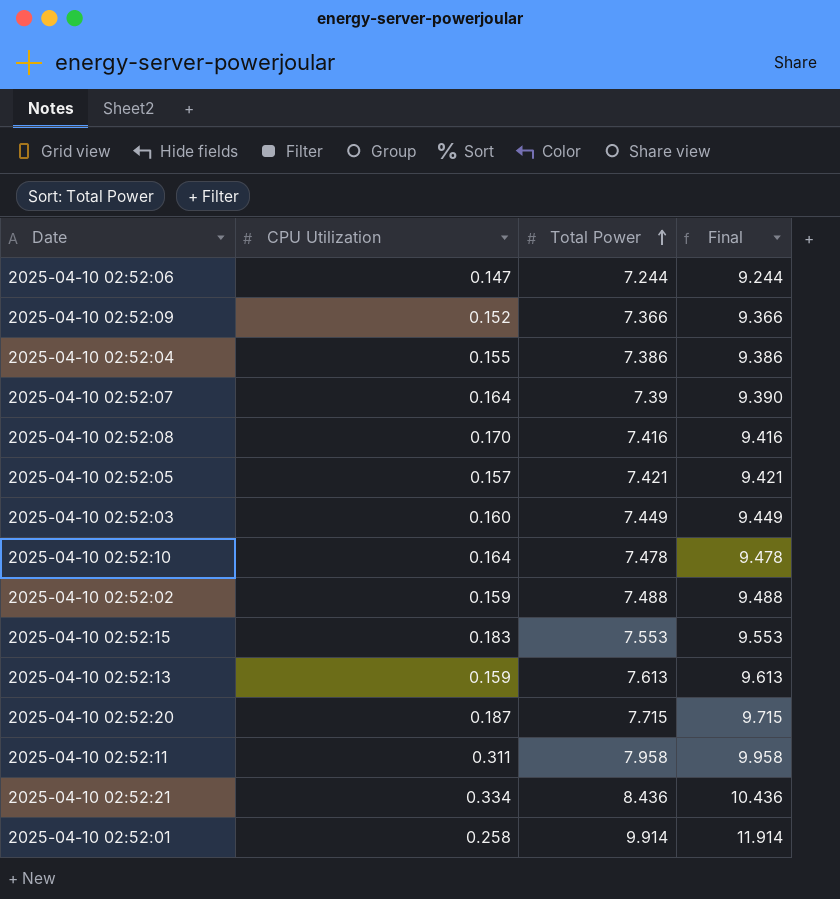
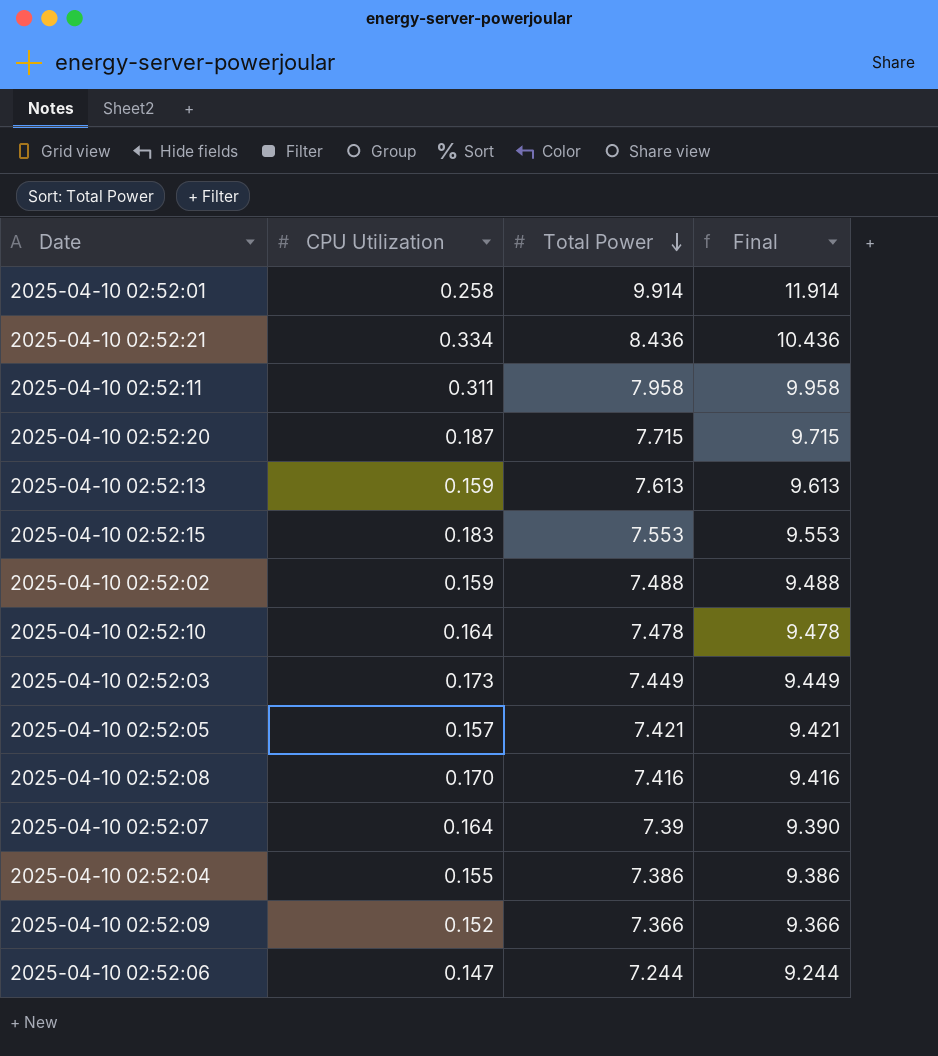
row order: Total Power ascending -> Total Power descending
2025-04-10 02:52:03 | CPU Utilization: 0.160 -> 0.173

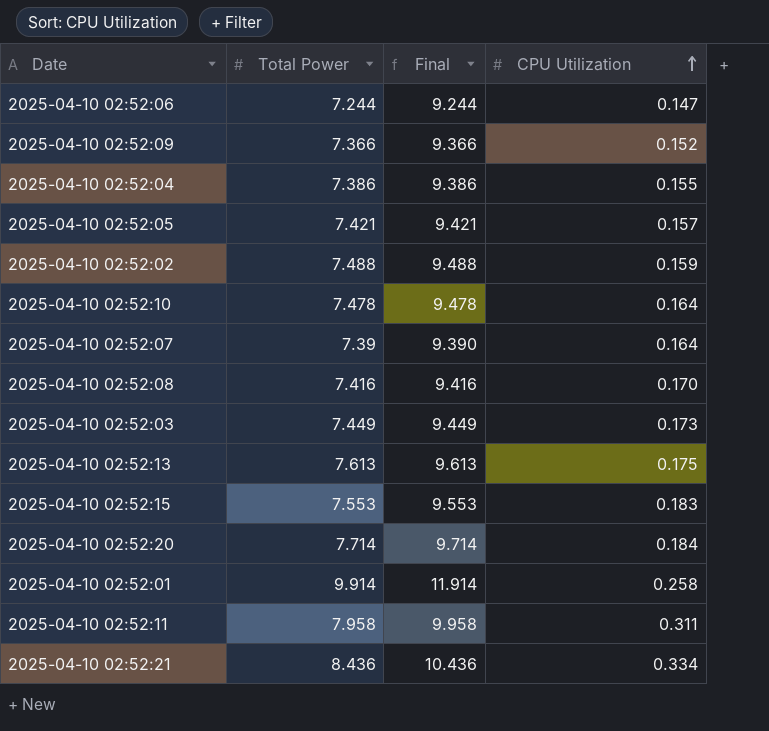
row order: Total Power descending -> CPU Utilization ascending
column CPU Utilization | position: 2 -> 4
2025-04-10 02:52:13 | CPU Utilization: 0.159 -> 0.175
2025-04-10 02:52:20 | Total Power: 7.715 -> 7.714
2025-04-10 02:52:20 | Final: 9.715 -> 9.714
2025-04-10 02:52:20 | CPU Utilization: 0.187 -> 0.184

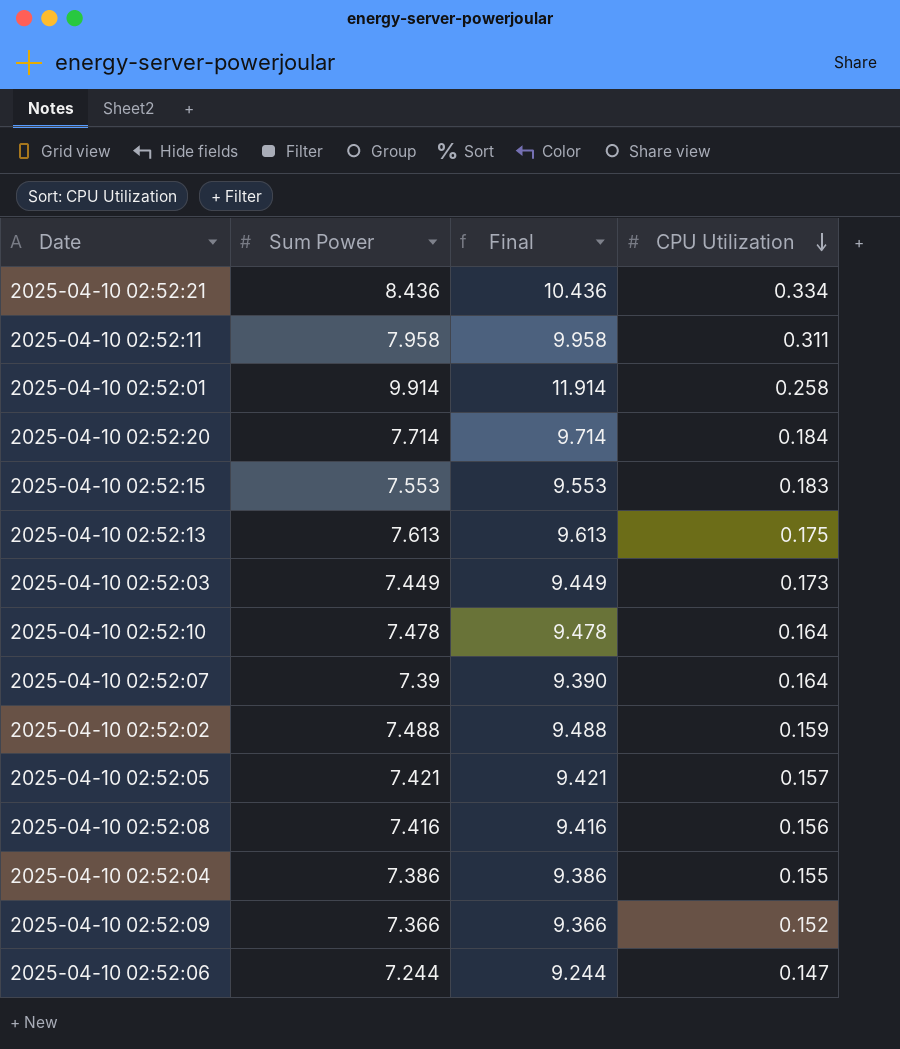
row order: CPU Utilization ascending -> CPU Utilization descending
column name: Total Power -> Sum Power
2025-04-10 02:52:08 | CPU Utilization: 0.170 -> 0.156

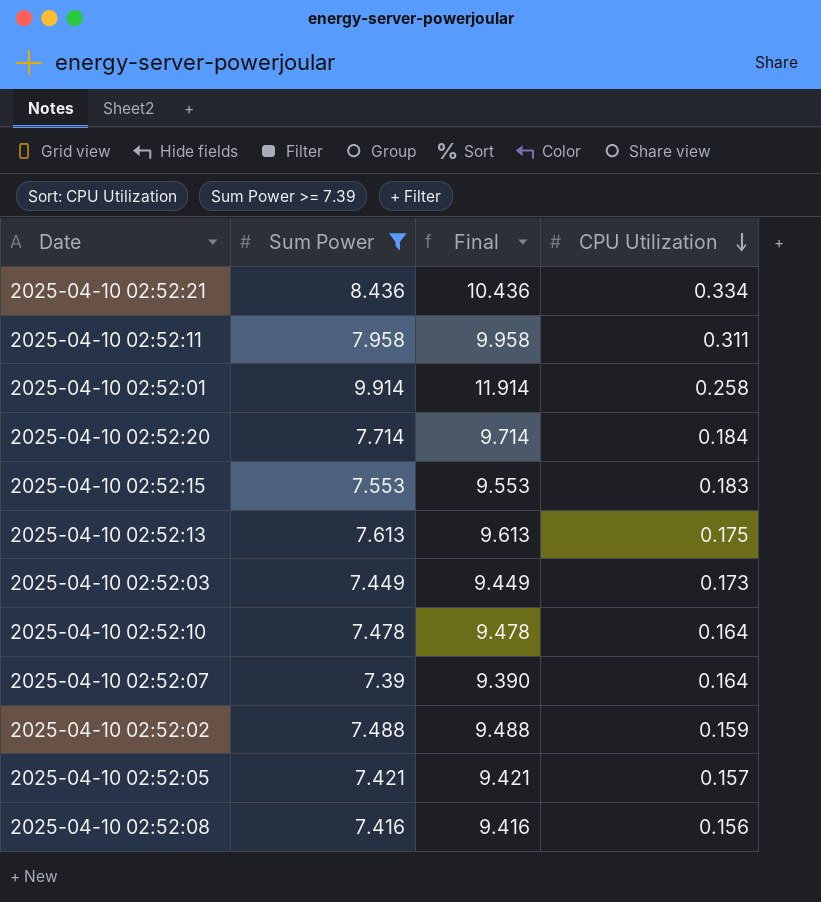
filter: none -> Sum Power >= 7.39

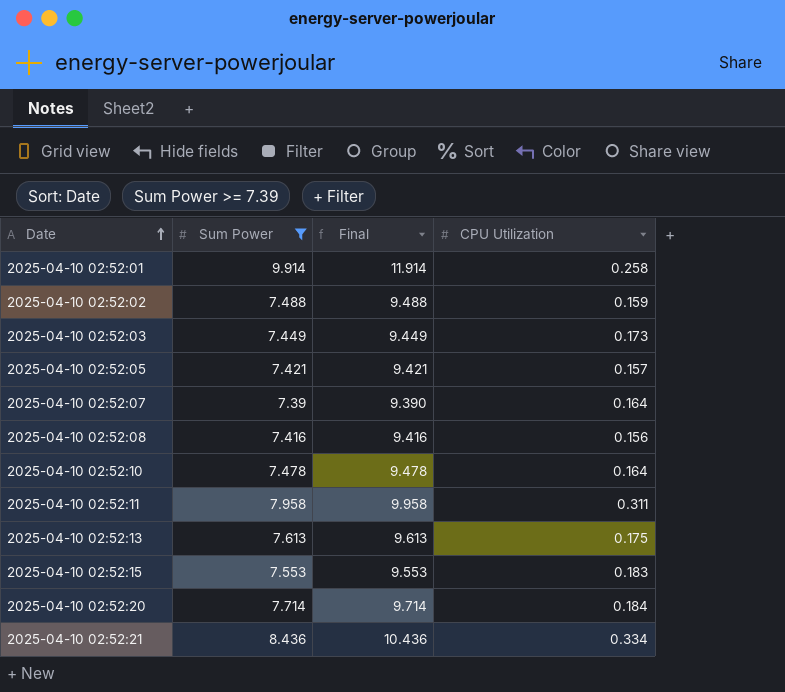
row order: CPU Utilization descending -> Date ascending

